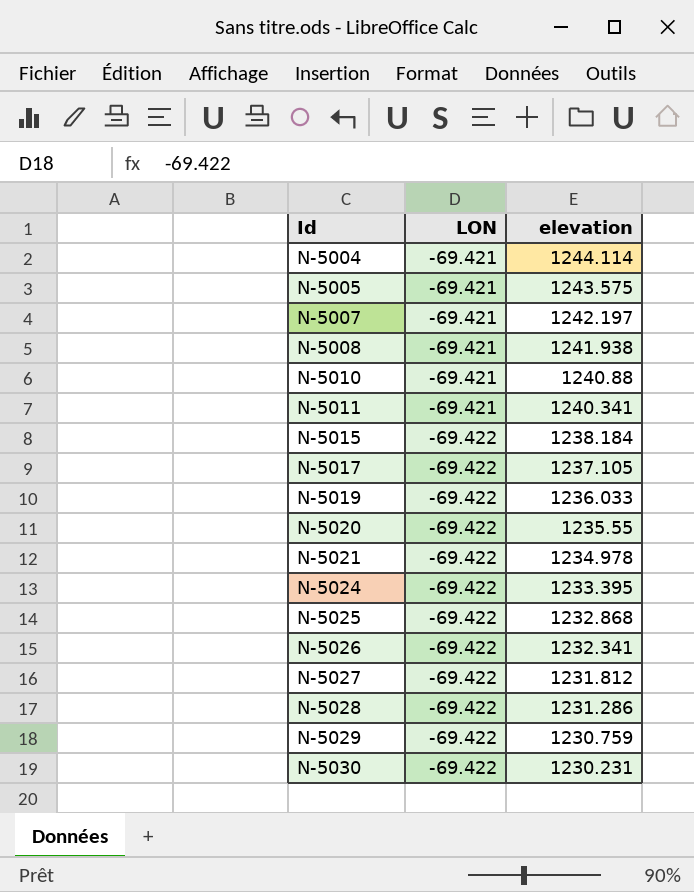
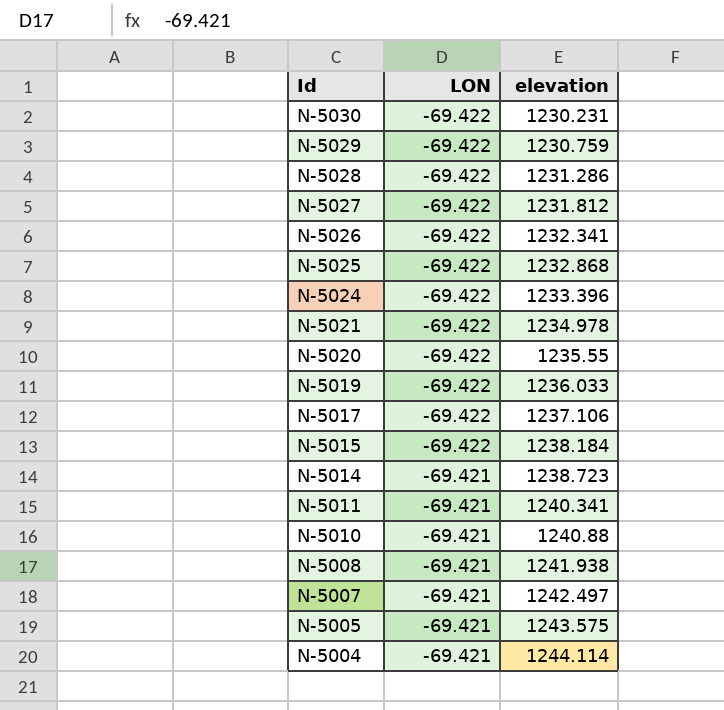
row order: Id ascending -> Id descending
N-5024 | elevation: 1233.395 -> 1233.396
N-5017 | elevation: 1237.105 -> 1237.106
row N-5014: none -> -69.421 | 1238.723
N-5007 | elevation: 1242.197 -> 1242.497

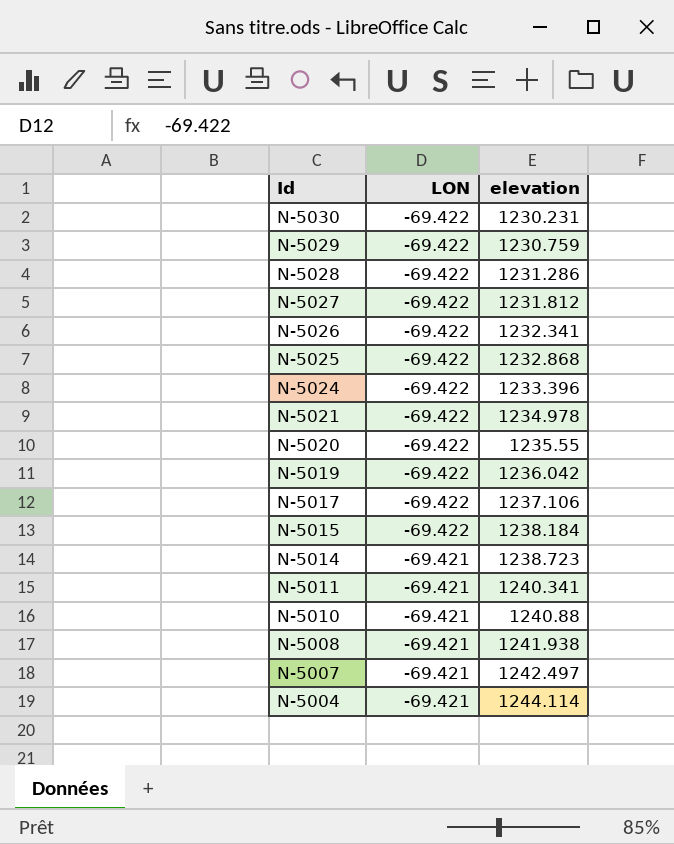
row N-5005: -69.421 | 1243.575 -> none
N-5019 | elevation: 1236.033 -> 1236.042

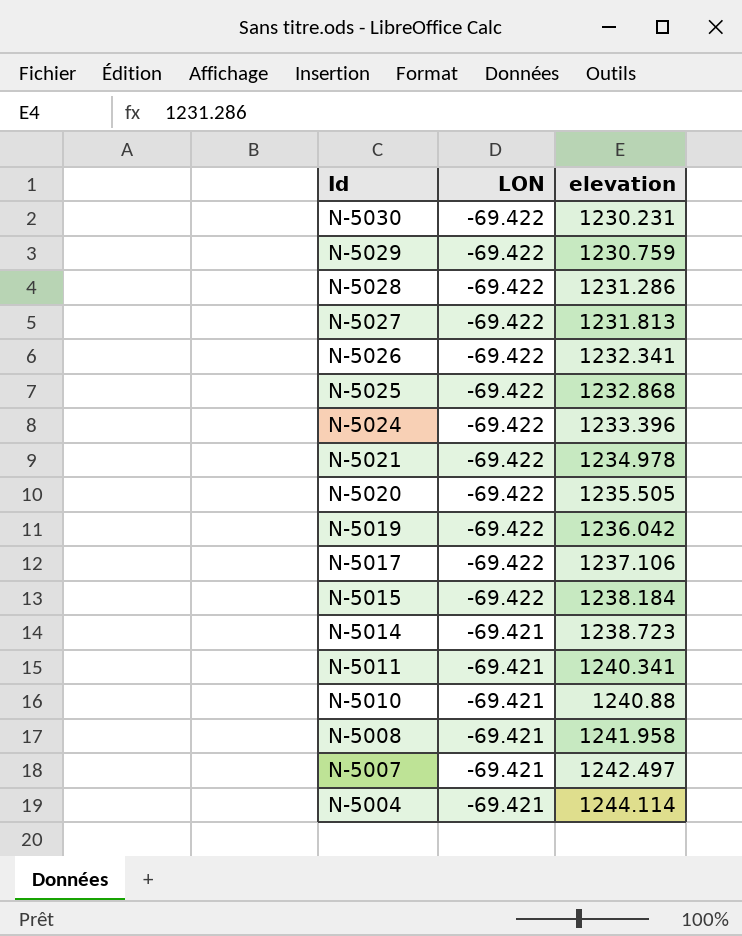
N-5027 | elevation: 1231.812 -> 1231.813
N-5020 | elevation: 1235.55 -> 1235.505
N-5008 | elevation: 1241.938 -> 1241.958

